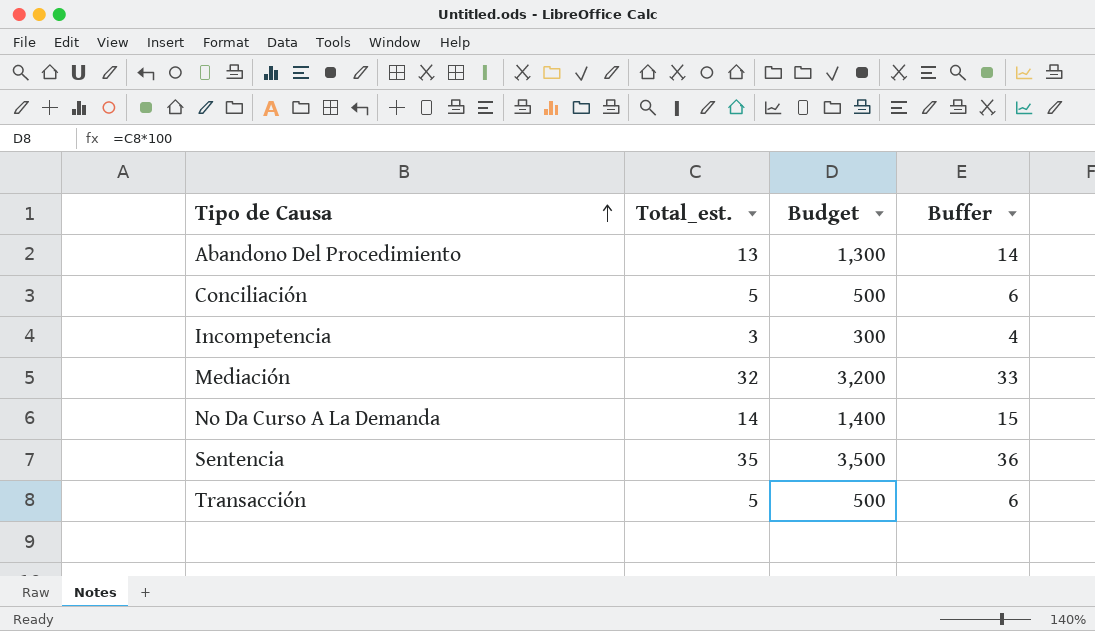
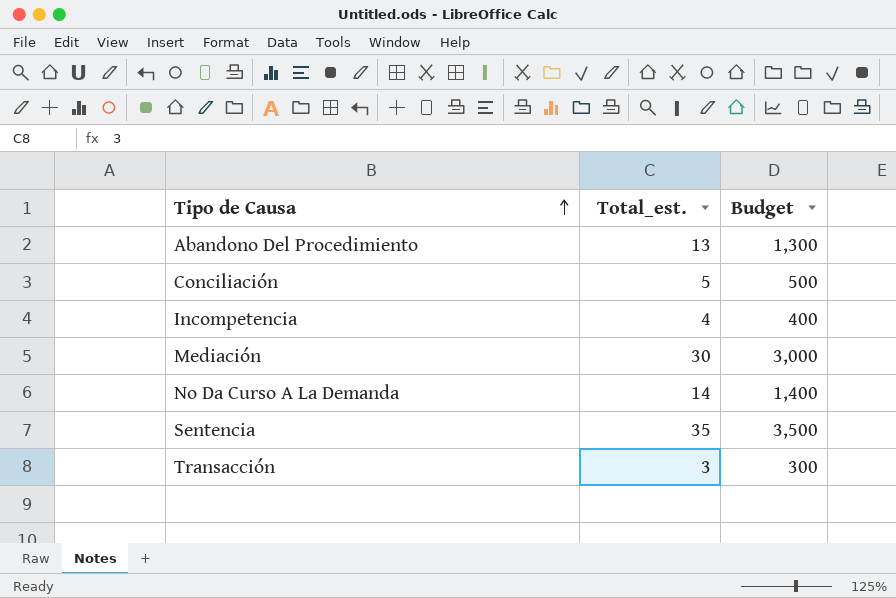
column Buffer | formula: [Total_est.] + 1 -> none
Incompetencia | Total_est.: 3 -> 4
Incompetencia | Budget: 300 -> 400
Mediación | Total_est.: 32 -> 30
Mediación | Budget: 3,200 -> 3,000
Transacción | Total_est.: 5 -> 3
Transacción | Budget: 500 -> 300

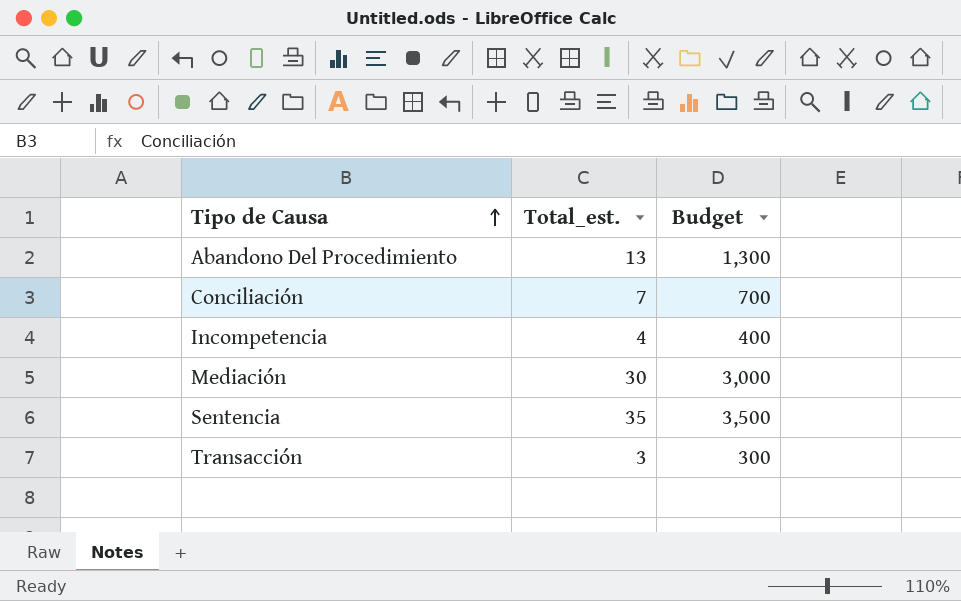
row No Da Curso A La Demanda: 14 | 1,400 -> none
Conciliación | Total_est.: 5 -> 7
Conciliación | Budget: 500 -> 700

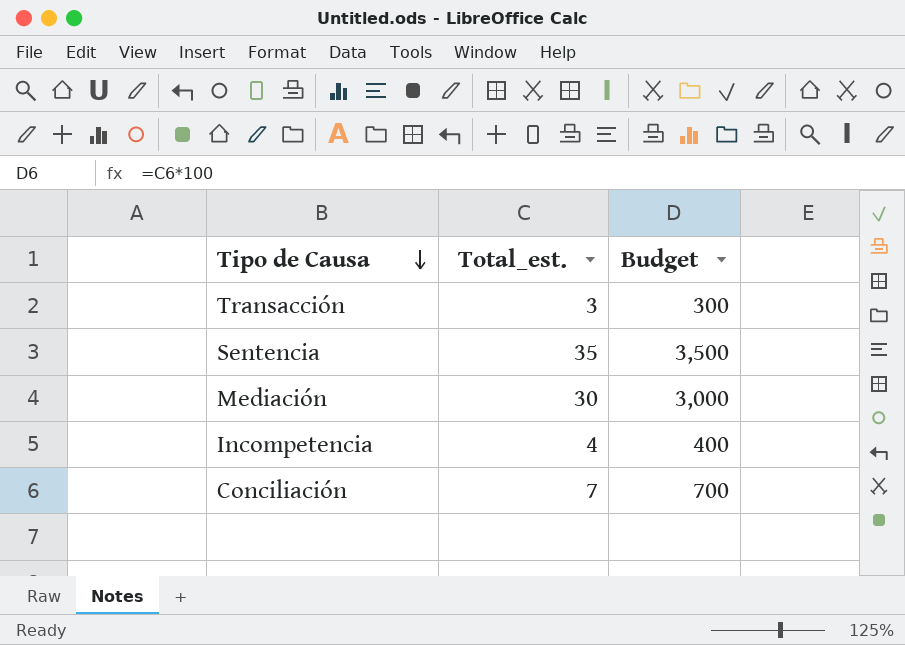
row order: Tipo de Causa ascending -> Tipo de Causa descending
row Abandono Del Procedimiento: 13 | 1,300 -> none

